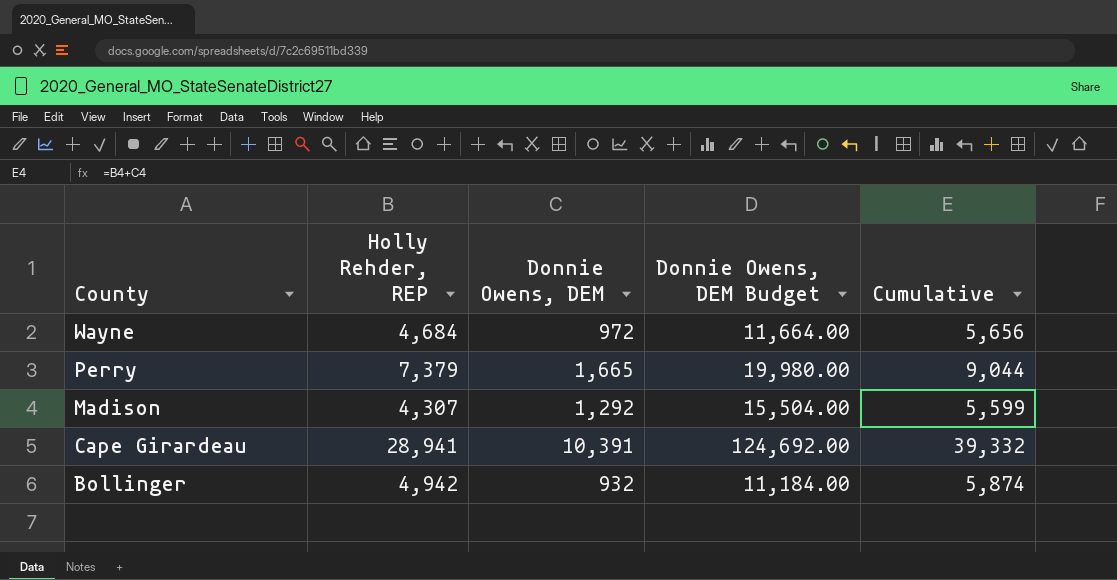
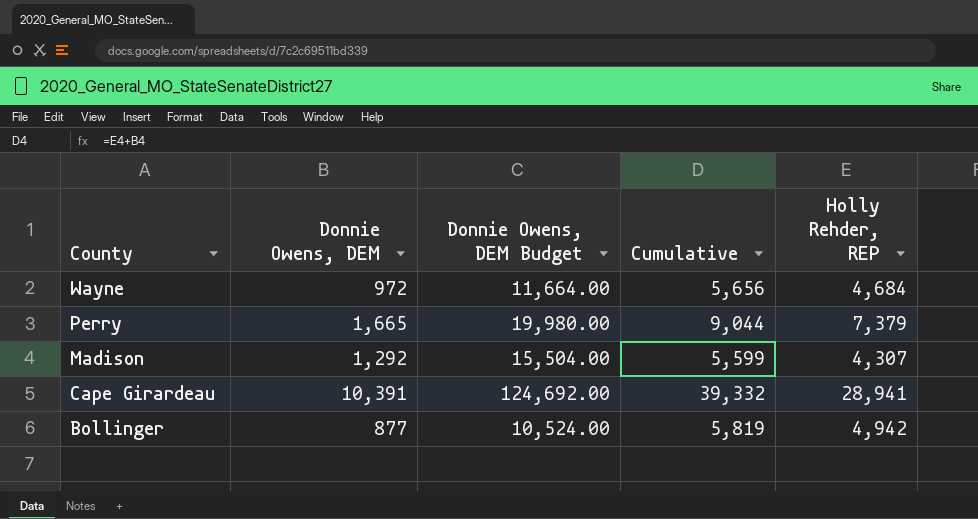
column Holly Rehder, REP | position: 2 -> 5
Bollinger | Donnie Owens, DEM: 932 -> 877
Bollinger | Donnie Owens, DEM Budget: 11,184.00 -> 10,524.00
Bollinger | Cumulative: 5,874 -> 5,819

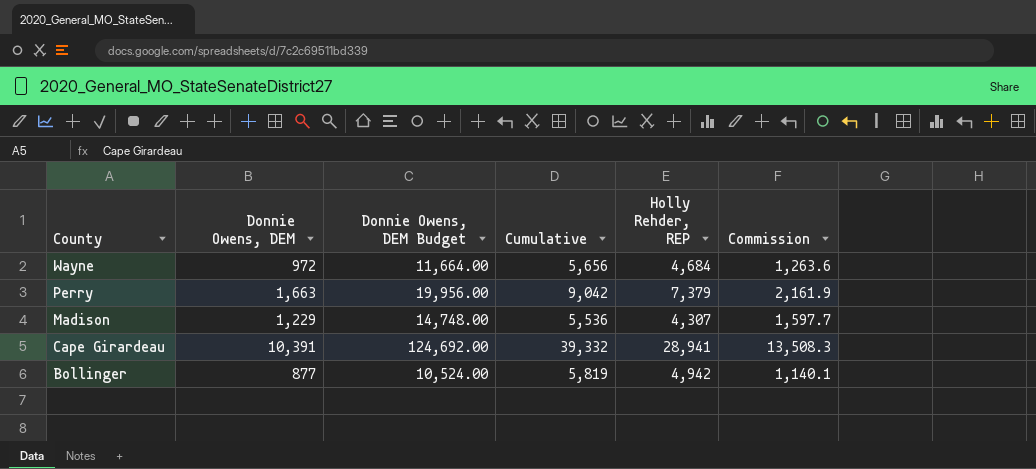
column Commission | formula: none -> [Donnie Owens, DEM] * 1.3
Perry | Donnie Owens, DEM: 1,665 -> 1,663
Perry | Donnie Owens, DEM Budget: 19,980.00 -> 19,956.00
Perry | Cumulative: 9,044 -> 9,042
Madison | Donnie Owens, DEM: 1,292 -> 1,229
Madison | Donnie Owens, DEM Budget: 15,504.00 -> 14,748.00
Madison | Cumulative: 5,599 -> 5,536

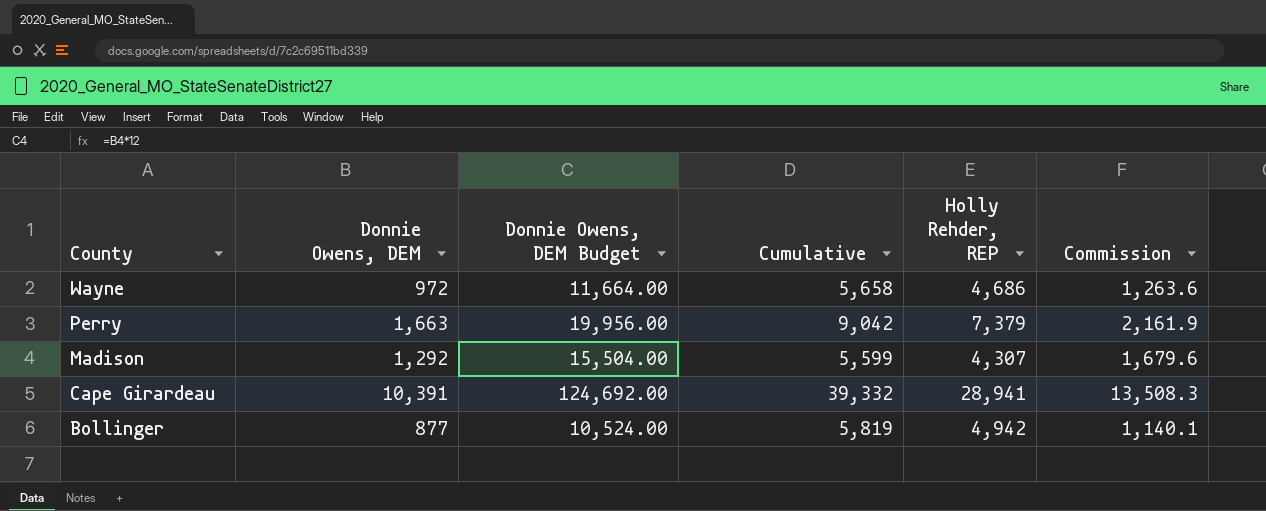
Wayne | Cumulative: 5,656 -> 5,658
Wayne | Holly Rehder, REP: 4,684 -> 4,686
Madison | Donnie Owens, DEM: 1,229 -> 1,292
Madison | Donnie Owens, DEM Budget: 14,748.00 -> 15,504.00
Madison | Cumulative: 5,536 -> 5,599
Madison | Commission: 1,597.7 -> 1,679.6

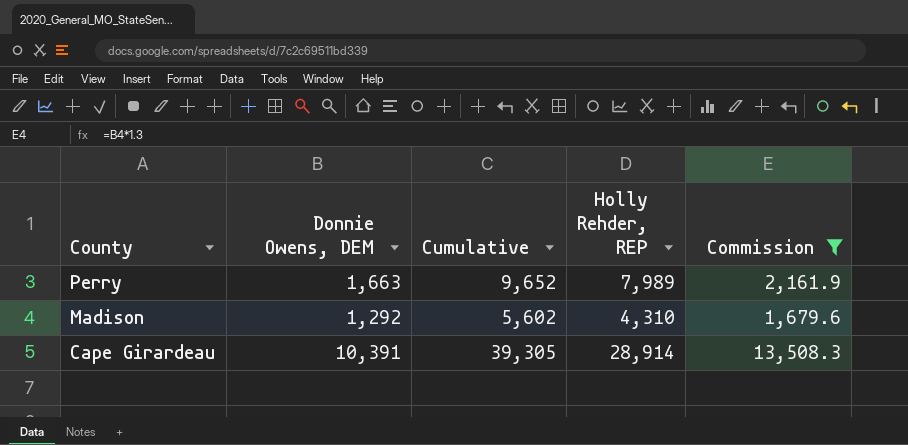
filter: none -> Commission >= 1,679.6
column Donnie Owens, DEM Budget | formula: [Donnie Owens, DEM] * 12 -> none
Perry | Cumulative: 9,042 -> 9,652
Perry | Holly Rehder, REP: 7,379 -> 7,989
Madison | Cumulative: 5,599 -> 5,602
Madison | Holly Rehder, REP: 4,307 -> 4,310
Cape Girardeau | Cumulative: 39,332 -> 39,305
Cape Girardeau | Holly Rehder, REP: 28,941 -> 28,914

